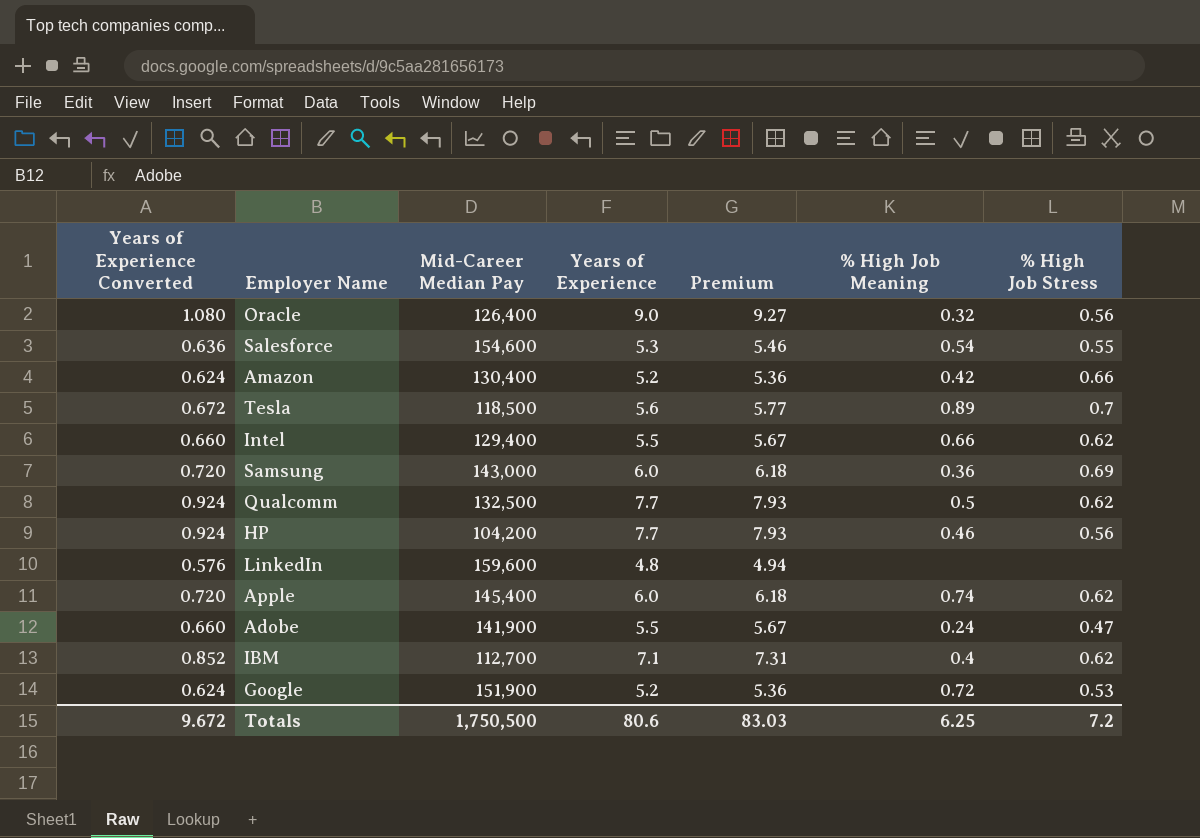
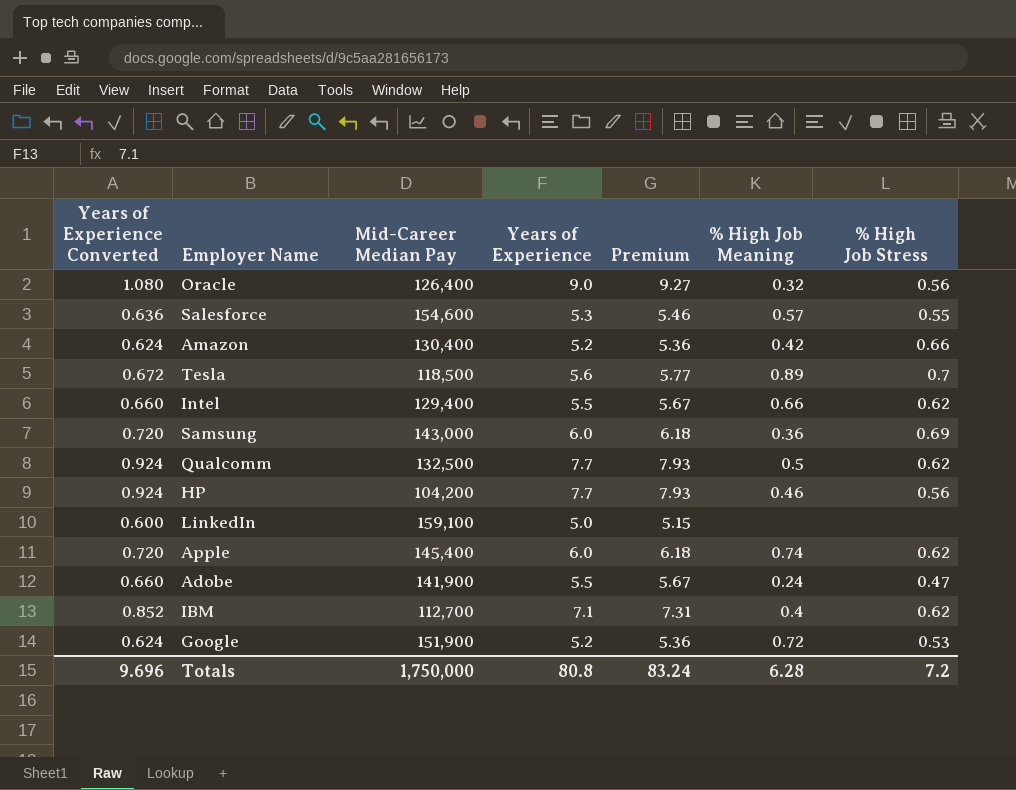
Salesforce | % High Job Meaning: 0.54 -> 0.57
LinkedIn | Years of Experience Converted: 0.576 -> 0.600
LinkedIn | Mid-Career Median Pay: 159,600 -> 159,100
LinkedIn | Years of Experience: 4.8 -> 5.0
LinkedIn | Premium: 4.94 -> 5.15
Totals | Years of Experience Converted: 9.672 -> 9.696
Totals | Mid-Career Median Pay: 1,750,500 -> 1,750,000
Totals | Years of Experience: 80.6 -> 80.8
Totals | Premium: 83.03 -> 83.24
Totals | % High Job Meaning: 6.25 -> 6.28

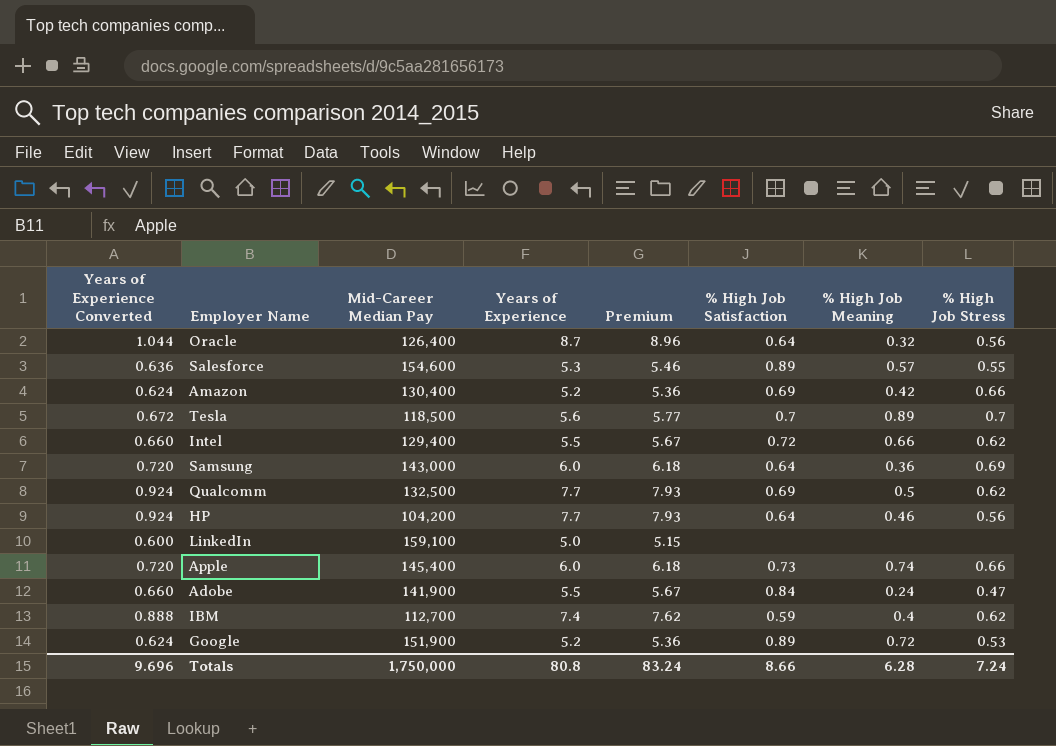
column % High Job Satisfaction | position: none -> 6
Oracle | Years of Experience Converted: 1.080 -> 1.044
Oracle | Years of Experience: 9.0 -> 8.7
Oracle | Premium: 9.27 -> 8.96
Apple | % High Job Stress: 0.62 -> 0.66
IBM | Years of Experience Converted: 0.852 -> 0.888
IBM | Years of Experience: 7.1 -> 7.4
IBM | Premium: 7.31 -> 7.62
Totals | % High Job Stress: 7.2 -> 7.24

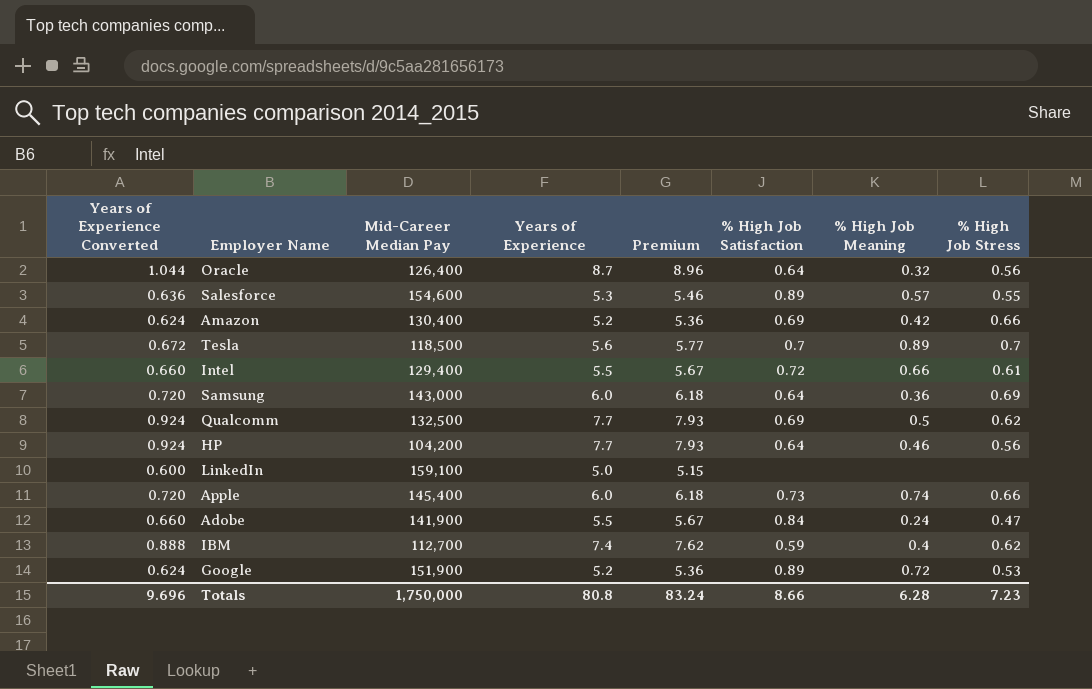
Intel | % High Job Stress: 0.62 -> 0.61
Totals | % High Job Stress: 7.24 -> 7.23

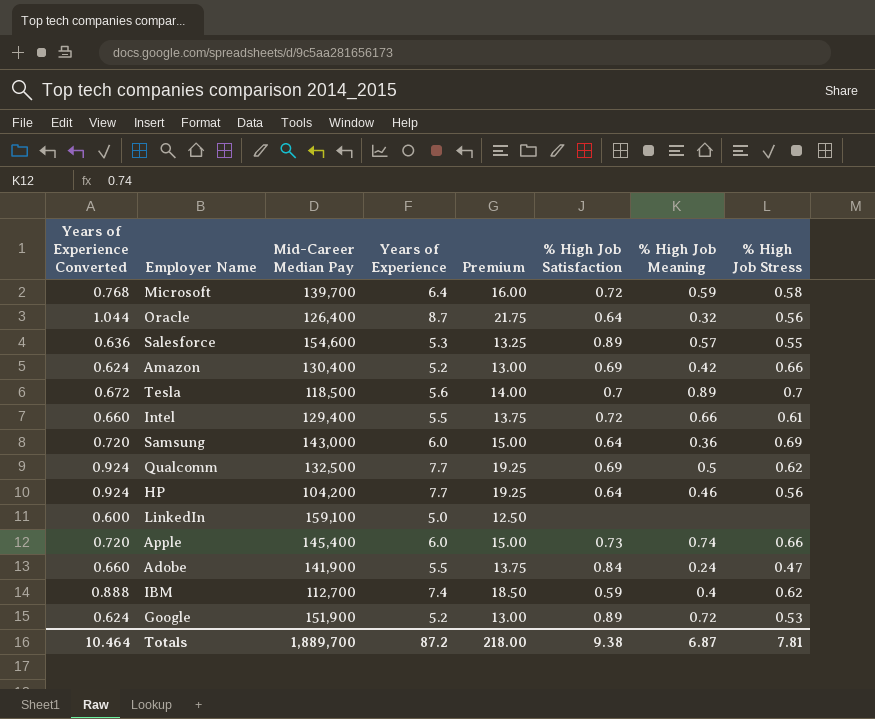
column Premium | formula: [Years of Experience] * 1.03 -> [Years of Experience] * 2.5
row Microsoft: none -> 0.768 | 139,700 | 6.4 | 16.00 | 0.72 | 0.59 | 0.58
Totals | Years of Experience Converted: 9.696 -> 10.464
Totals | Mid-Career Median Pay: 1,750,000 -> 1,889,700
Totals | Years of Experience: 80.8 -> 87.2
Totals | Premium: 83.24 -> 218.00
Totals | % High Job Satisfaction: 8.66 -> 9.38
Totals | % High Job Meaning: 6.28 -> 6.87
Totals | % High Job Stress: 7.23 -> 7.81

